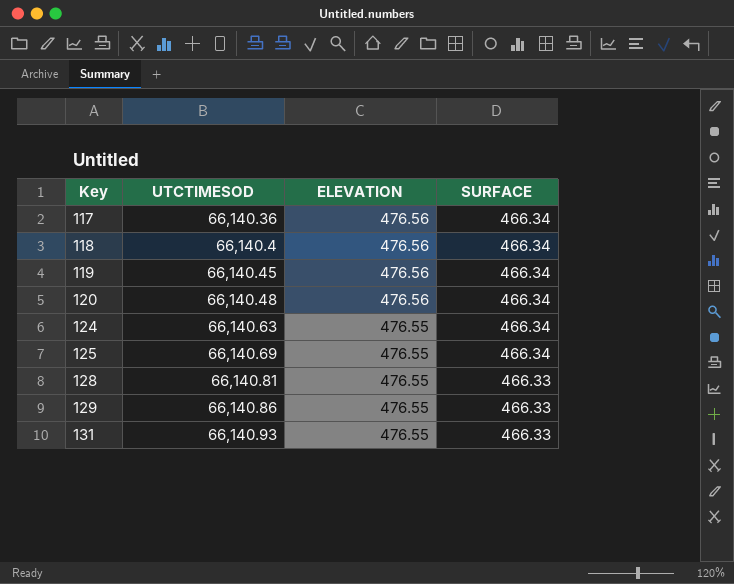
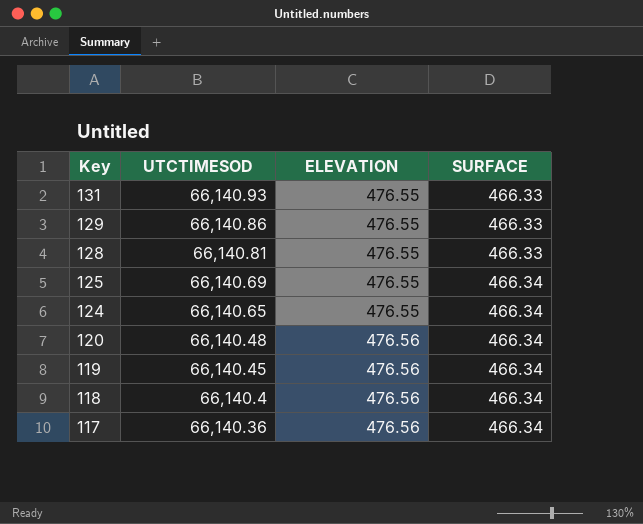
row order: Key ascending -> Key descending
124 | UTCTIMESOD: 66,140.63 -> 66,140.65

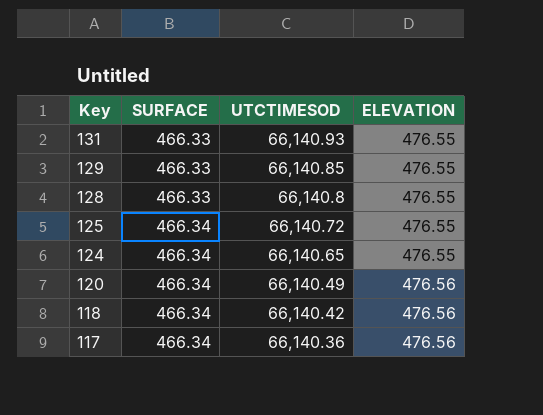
column SURFACE | position: 4 -> 2
row 119: 66,140.45 | 476.56 | 466.34 -> none
129 | UTCTIMESOD: 66,140.86 -> 66,140.85
128 | UTCTIMESOD: 66,140.81 -> 66,140.8
125 | UTCTIMESOD: 66,140.69 -> 66,140.72
120 | UTCTIMESOD: 66,140.48 -> 66,140.49
118 | UTCTIMESOD: 66,140.4 -> 66,140.42

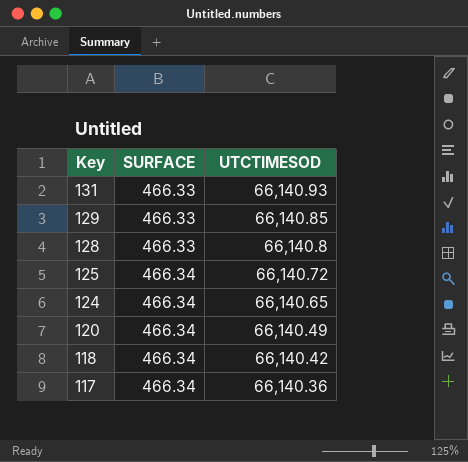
column ELEVATION | position: 4 -> none

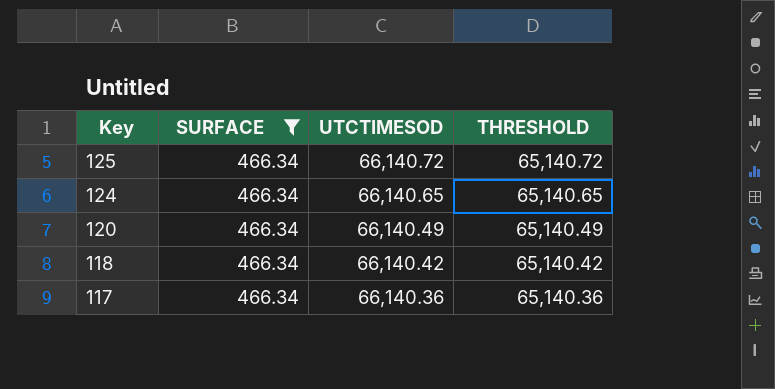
filter: none -> SURFACE = 466.34
column THRESHOLD | formula: none -> [UTCTIMESOD] - 1000

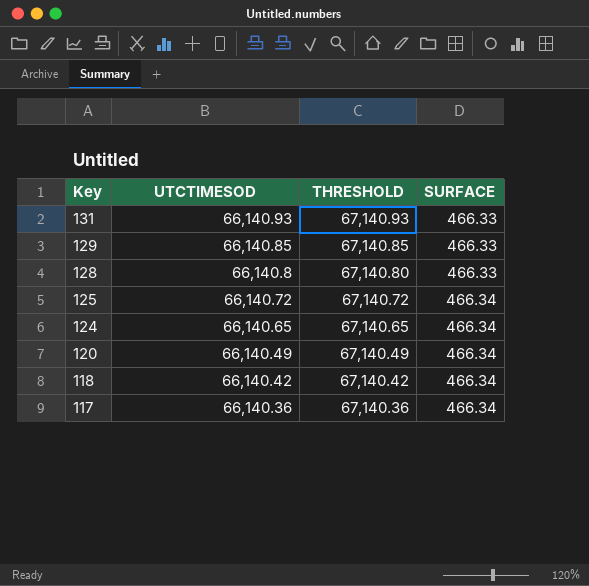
filter: SURFACE = 466.34 -> none
column THRESHOLD | formula: [UTCTIMESOD] - 1000 -> [UTCTIMESOD] + 1000
column SURFACE | position: 2 -> 4

